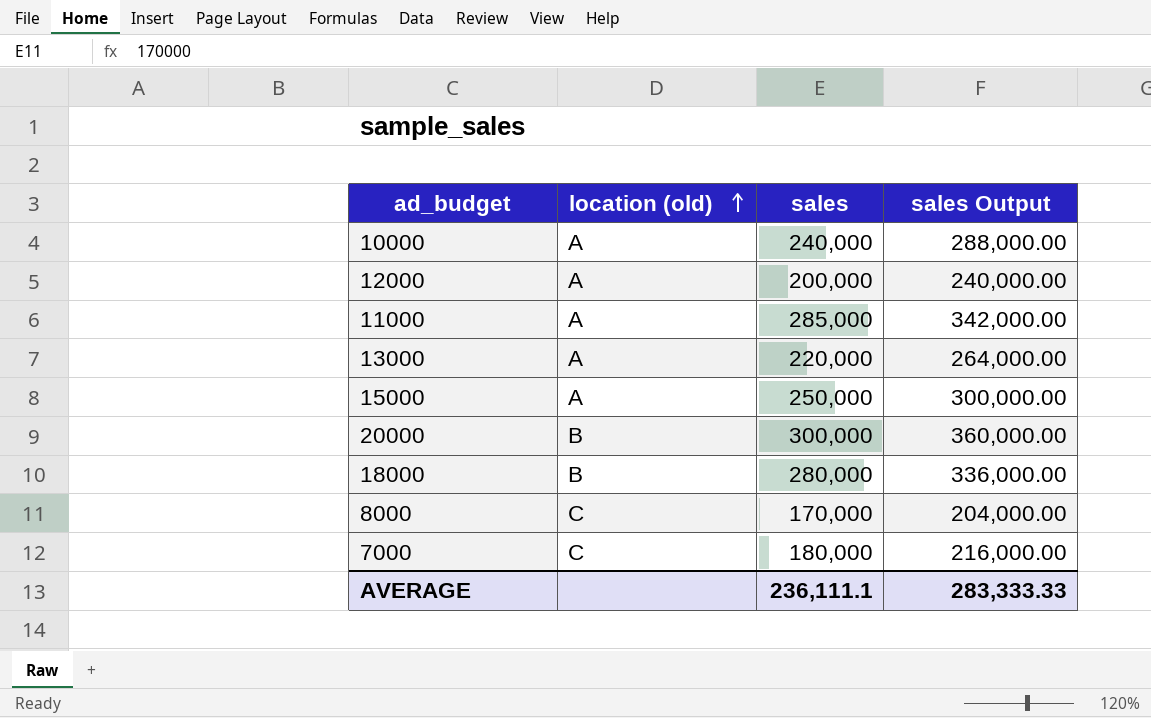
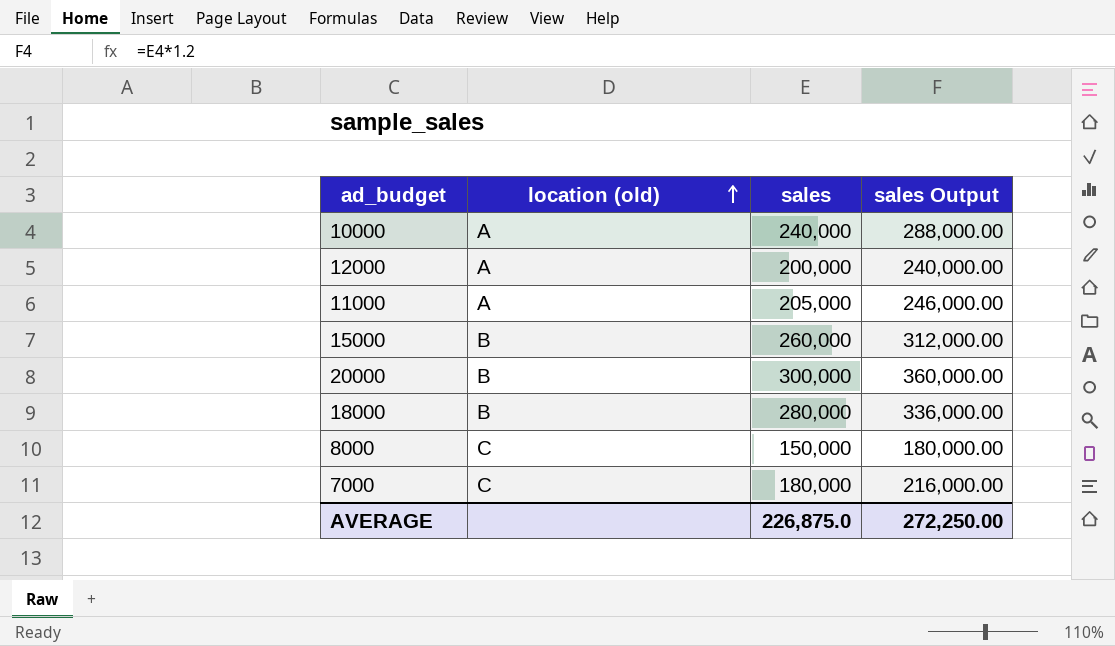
row 13000: A | 220,000 | 264,000.00 -> none
11000 | sales: 285,000 -> 205,000
11000 | sales Output: 342,000.00 -> 246,000.00
15000 | location (old): A -> B
15000 | sales: 250,000 -> 260,000
15000 | sales Output: 300,000.00 -> 312,000.00
8000 | sales: 170,000 -> 150,000
8000 | sales Output: 204,000.00 -> 180,000.00
AVERAGE | sales: 236,111.1 -> 226,875.0
AVERAGE | sales Output: 283,333.33 -> 272,250.00

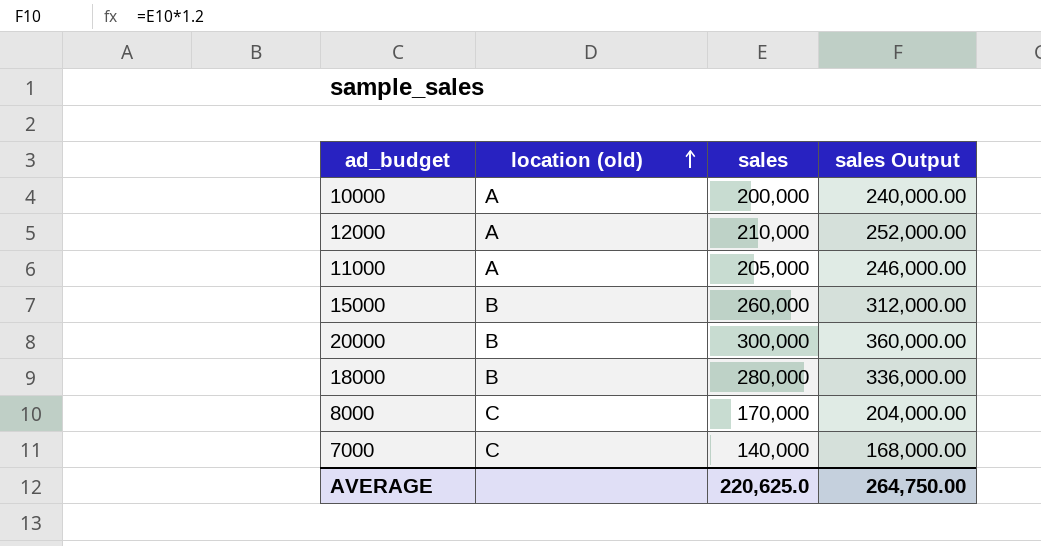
10000 | sales: 240,000 -> 200,000
10000 | sales Output: 288,000.00 -> 240,000.00
12000 | sales: 200,000 -> 210,000
12000 | sales Output: 240,000.00 -> 252,000.00
8000 | sales: 150,000 -> 170,000
8000 | sales Output: 180,000.00 -> 204,000.00
7000 | sales: 180,000 -> 140,000
7000 | sales Output: 216,000.00 -> 168,000.00
AVERAGE | sales: 226,875.0 -> 220,625.0
AVERAGE | sales Output: 272,250.00 -> 264,750.00

